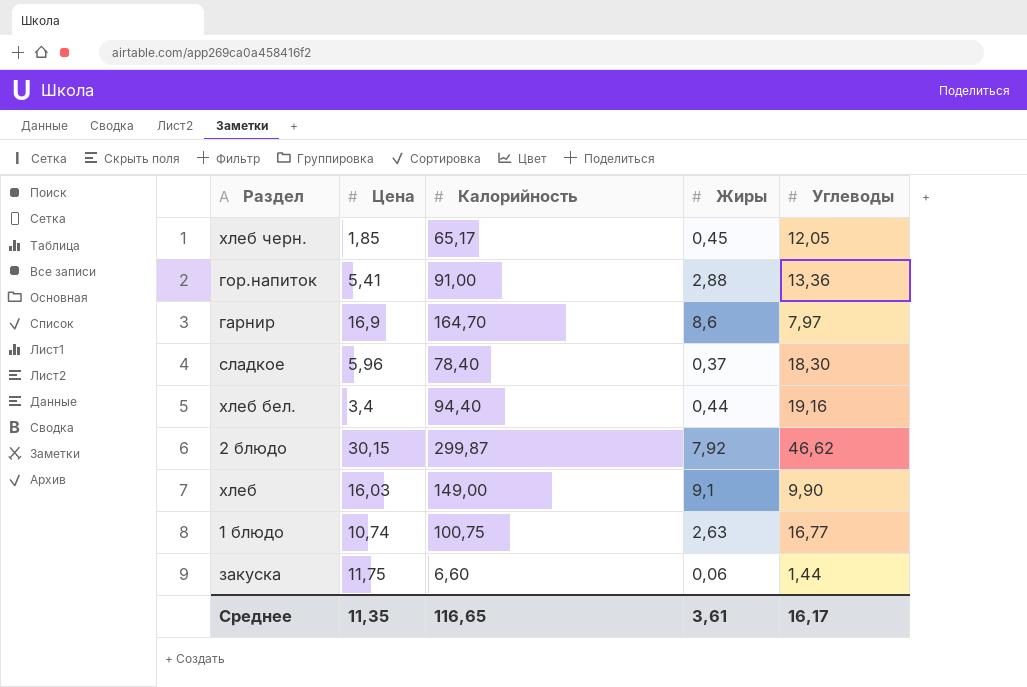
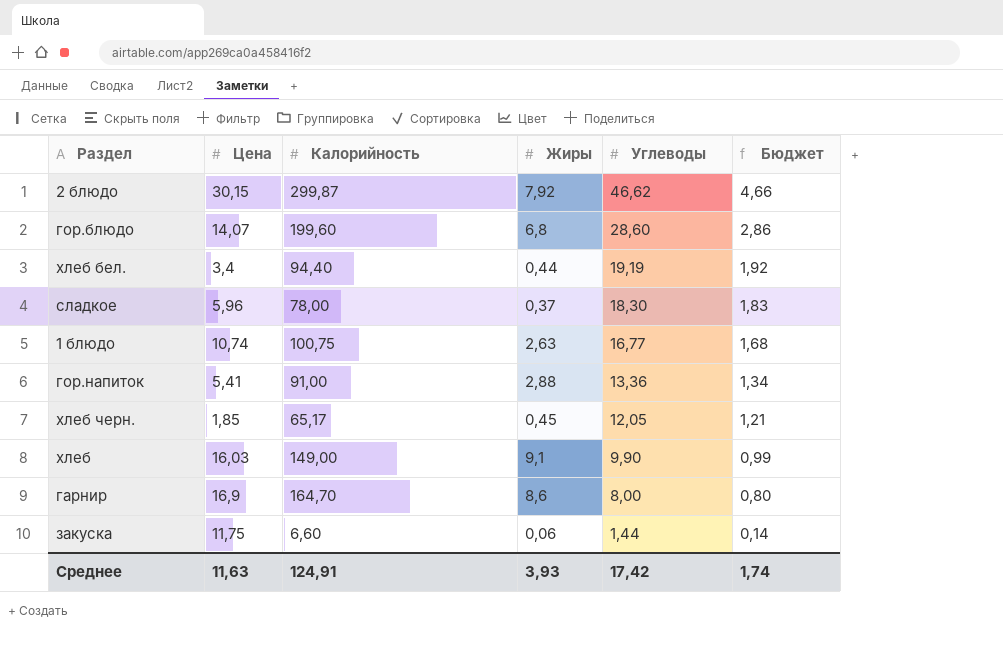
row order: none -> Углеводы descending
column Бюджет | formula: none -> [Углеводы] * 0,1
row гор.блюдо: none -> 14,07 | 199,60 | 6,8 | 28,60 | 2,86
хлеб бел. | Углеводы: 19,16 -> 19,19
сладкое | Калорийность: 78,40 -> 78,00
гарнир | Углеводы: 7,97 -> 8,00
Среднее | Цена: 11,35 -> 11,63
Среднее | Калорийность: 116,65 -> 124,91
Среднее | Жиры: 3,61 -> 3,93
Среднее | Углеводы: 16,17 -> 17,42

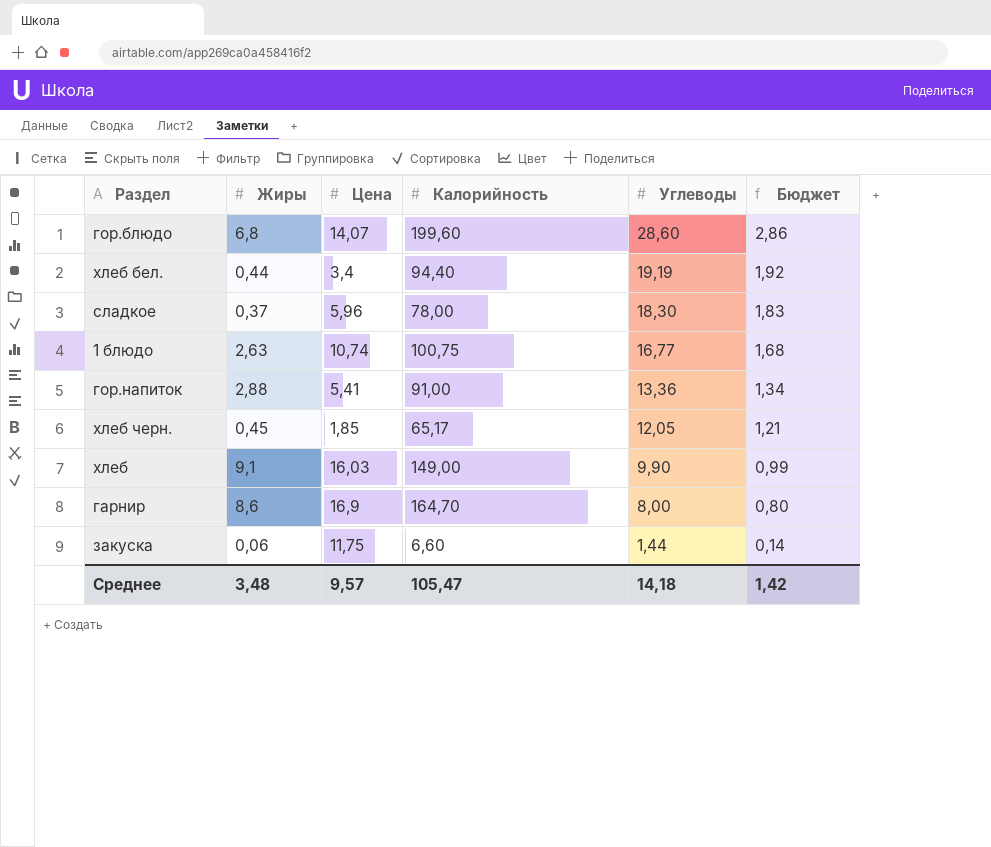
column Жиры | position: 4 -> 2
row 2 блюдо: 30,15 | 299,87 | 7,92 | 46,62 | 4,66 -> none
Среднее | Жиры: 3,93 -> 3,48
Среднее | Цена: 11,63 -> 9,57
Среднее | Калорийность: 124,91 -> 105,47
Среднее | Углеводы: 17,42 -> 14,18
Среднее | Бюджет: 1,74 -> 1,42

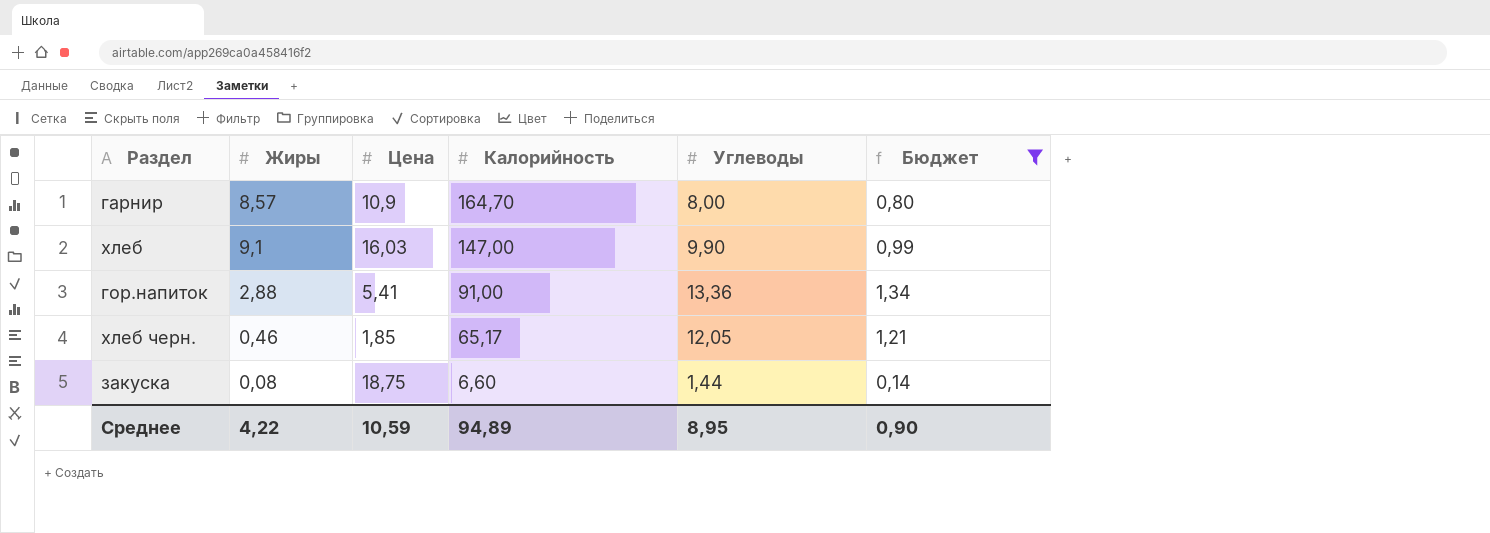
filter: none -> Бюджет <= 1,34
row order: Углеводы descending -> Калорийность descending
гарнир | Жиры: 8,6 -> 8,57
гарнир | Цена: 16,9 -> 10,9
хлеб | Калорийность: 149,00 -> 147,00
хлеб черн. | Жиры: 0,45 -> 0,46
закуска | Жиры: 0,06 -> 0,08
закуска | Цена: 11,75 -> 18,75
Среднее | Жиры: 3,48 -> 4,22
Среднее | Цена: 9,57 -> 10,59
Среднее | Калорийность: 105,47 -> 94,89
Среднее | Углеводы: 14,18 -> 8,95
Среднее | Бюджет: 1,42 -> 0,90

